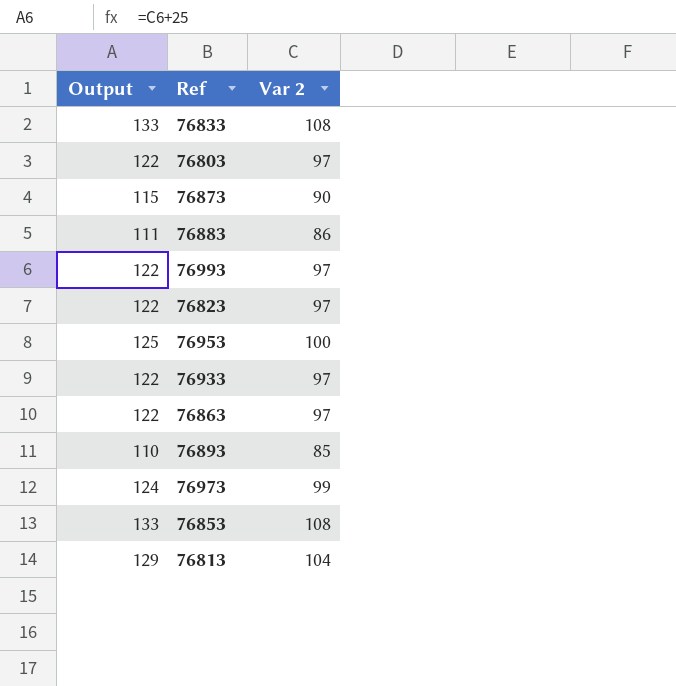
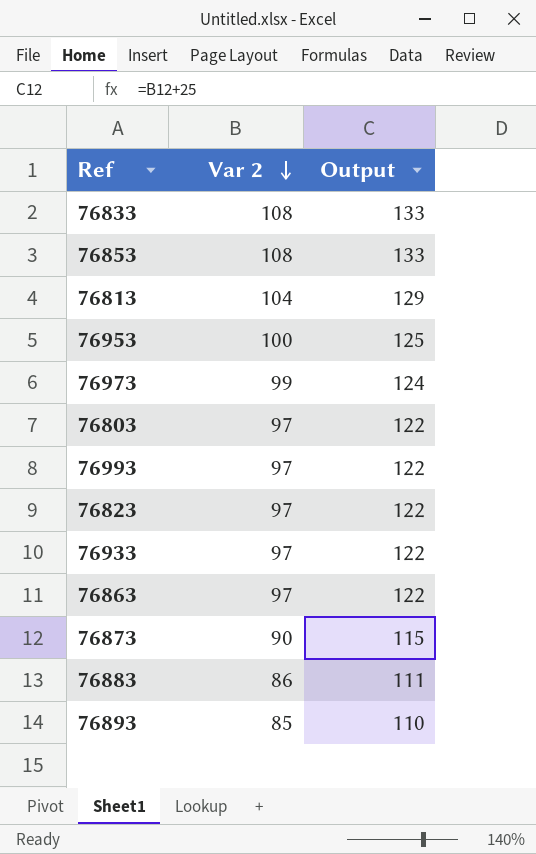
row order: none -> Var 2 descending
column Output | position: 1 -> 3

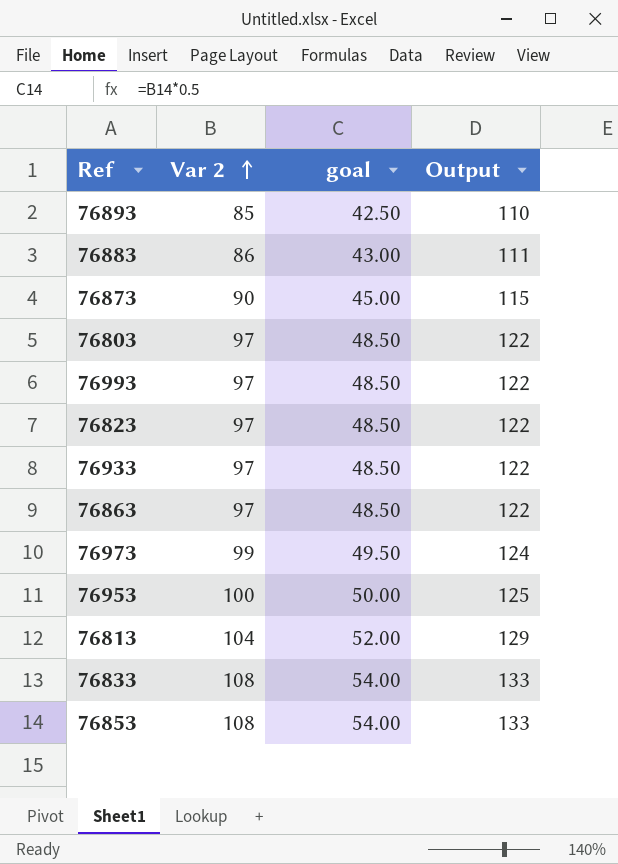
row order: Var 2 descending -> Var 2 ascending
column goal | formula: none -> [Var 2] * 0.5

